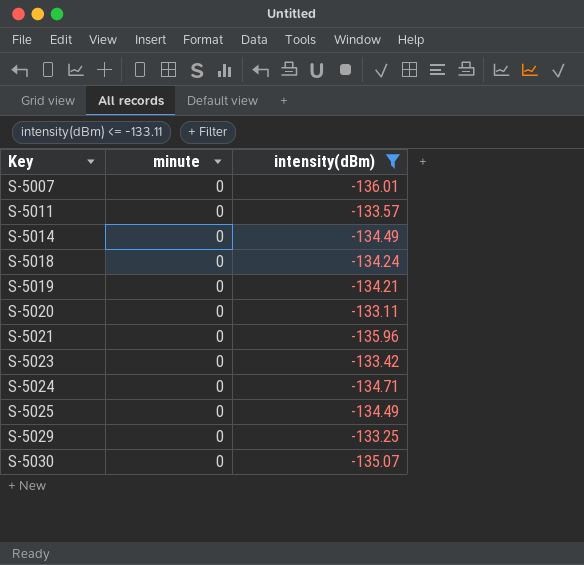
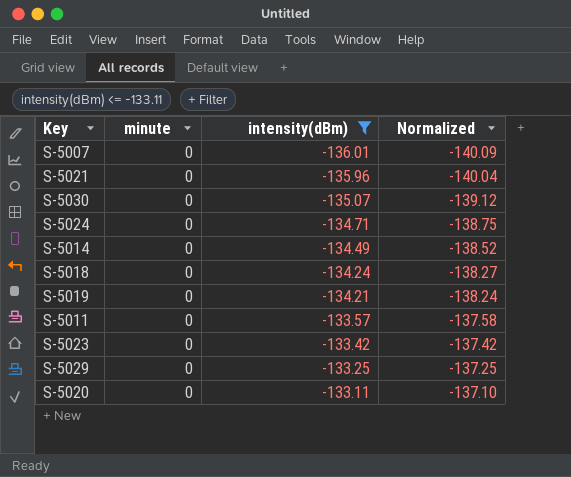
row order: Key ascending -> intensity(dBm) ascending
column Normalized | formula: none -> [intensity(dBm)] * 1.03
row S-5025: 0 | -134.49 -> none

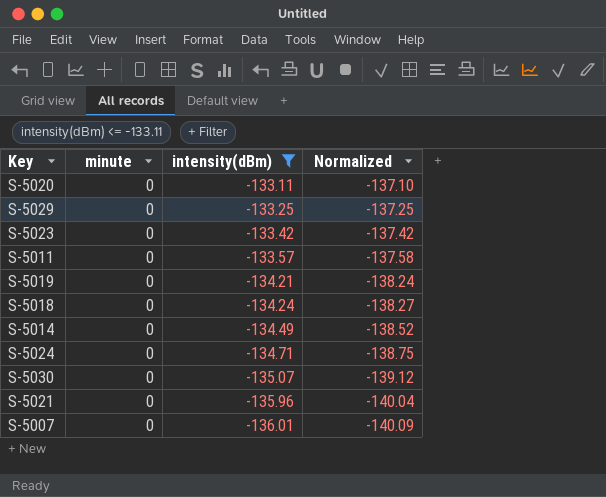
row order: intensity(dBm) ascending -> intensity(dBm) descending

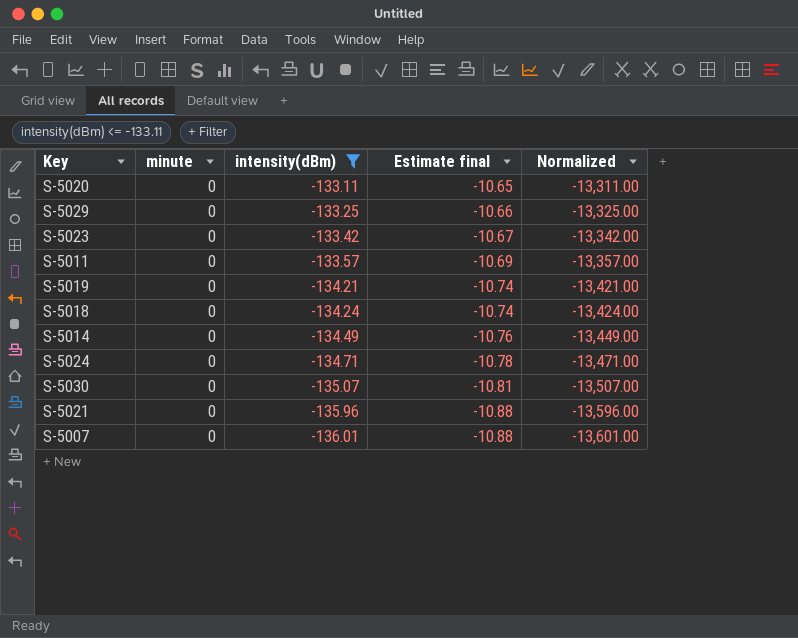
column Estimate final | formula: none -> [intensity(dBm)] * 0.08
column Normalized | formula: [intensity(dBm)] * 1.03 -> [intensity(dBm)] * 100

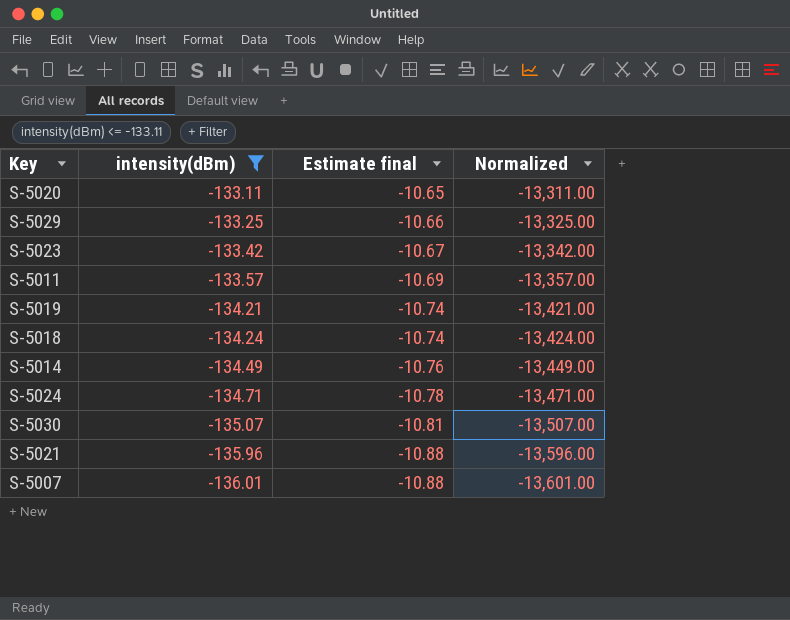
column minute | position: 2 -> none

